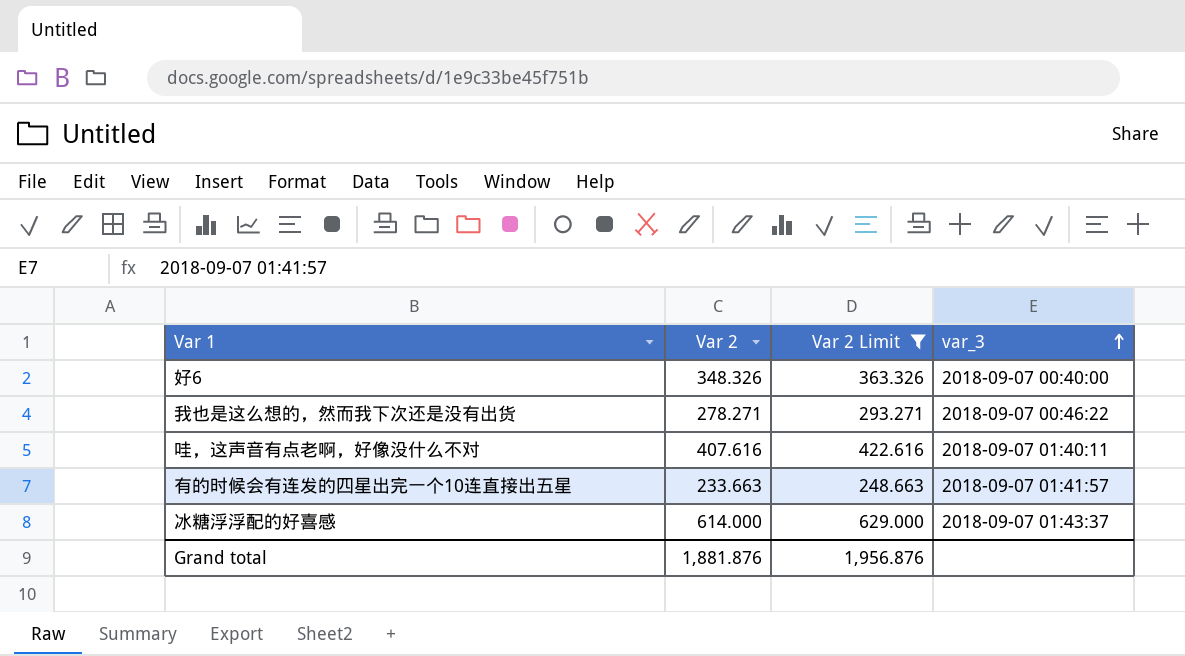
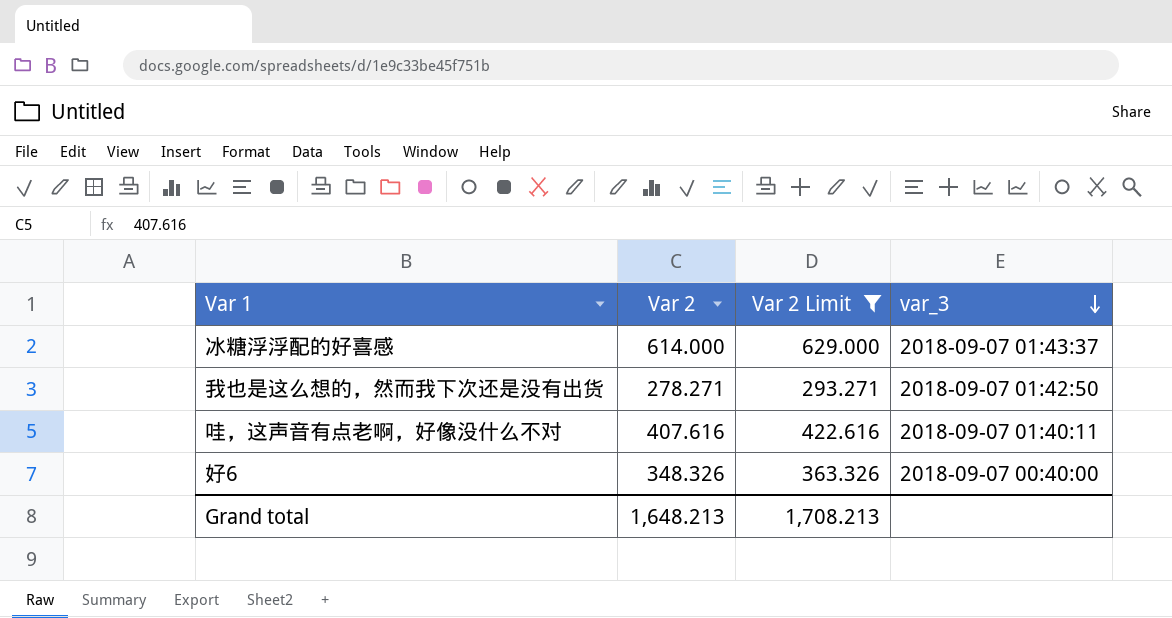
row order: var_3 ascending -> var_3 descending
row 有的时候会有连发的四星出完一个10连直接出五星: 233.663 | 248.663 | 2018-09-07 01:41:57 -> none
我也是这么想的，然而我下次还是没有出货 | var_3: 2018-09-07 00:46:22 -> 2018-09-07 01:42:50
Grand total | Var 2: 1,881.876 -> 1,648.213
Grand total | Var 2 Limit: 1,956.876 -> 1,708.213

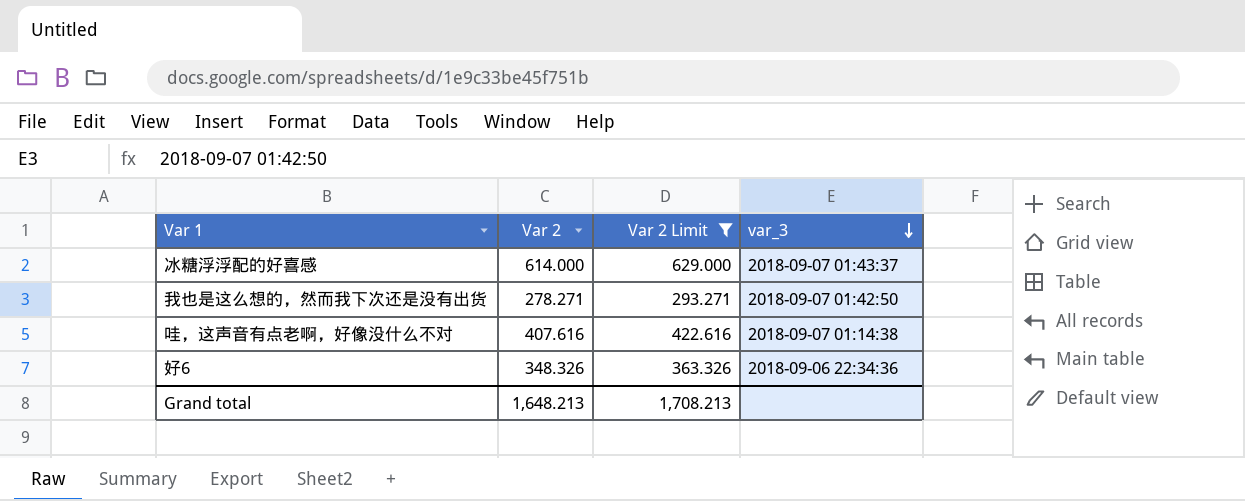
哇，这声音有点老啊，好像没什么不对 | var_3: 2018-09-07 01:40:11 -> 2018-09-07 01:14:38
好6 | var_3: 2018-09-07 00:40:00 -> 2018-09-06 22:34:36

